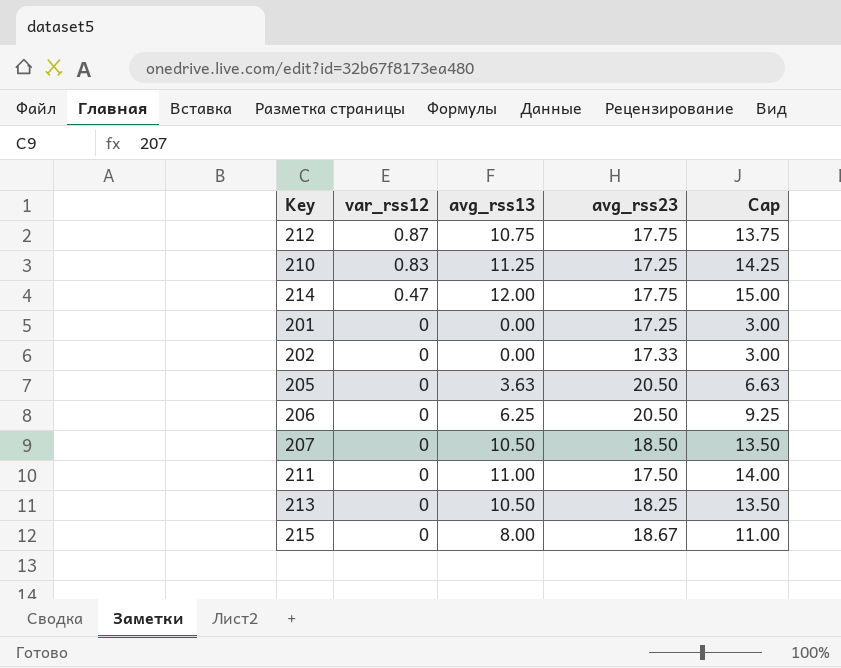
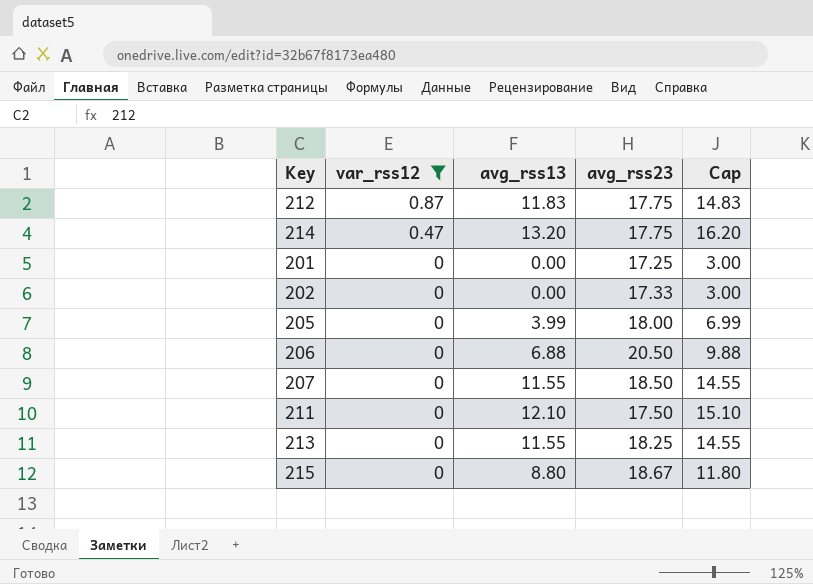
filter: none -> var_rss12 != 0.83
212 | avg_rss13: 10.75 -> 11.83
212 | Cap: 13.75 -> 14.83
214 | avg_rss13: 12.00 -> 13.20
214 | Cap: 15.00 -> 16.20
205 | avg_rss13: 3.63 -> 3.99
205 | avg_rss23: 20.50 -> 18.00
205 | Cap: 6.63 -> 6.99
206 | avg_rss13: 6.25 -> 6.88
206 | Cap: 9.25 -> 9.88
207 | avg_rss13: 10.50 -> 11.55
207 | Cap: 13.50 -> 14.55
211 | avg_rss13: 11.00 -> 12.10
211 | Cap: 14.00 -> 15.10
213 | avg_rss13: 10.50 -> 11.55
213 | Cap: 13.50 -> 14.55
215 | avg_rss13: 8.00 -> 8.80
215 | Cap: 11.00 -> 11.80

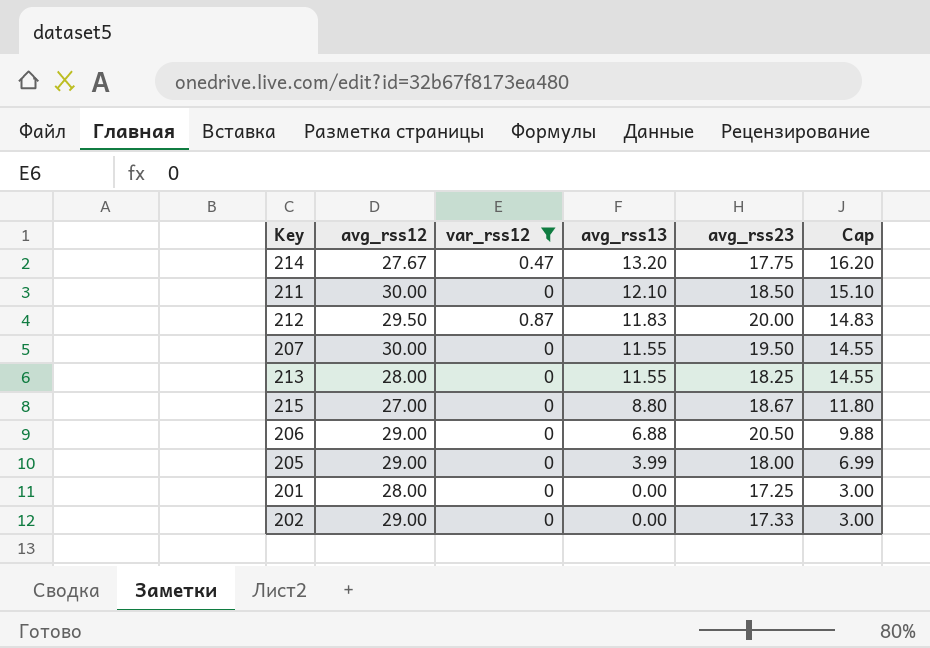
row order: var_rss12 descending -> avg_rss13 descending
column avg_rss12 | position: none -> 2
211 | avg_rss23: 17.50 -> 18.50
212 | avg_rss23: 17.75 -> 20.00
207 | avg_rss23: 18.50 -> 19.50

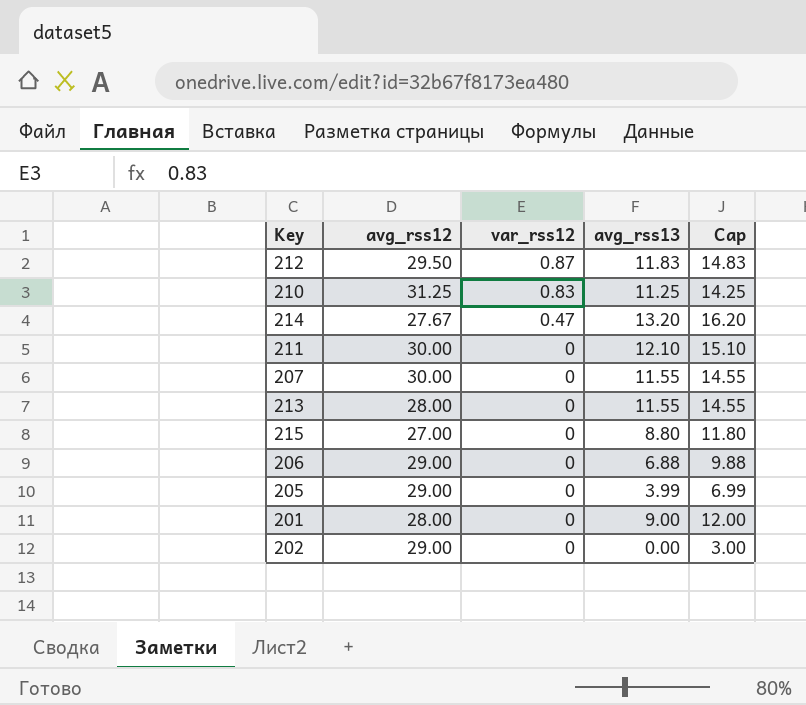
filter: var_rss12 != 0.83 -> none
row order: avg_rss13 descending -> var_rss12 descending
column avg_rss23 | position: 5 -> none
201 | avg_rss13: 0.00 -> 9.00
201 | Cap: 3.00 -> 12.00

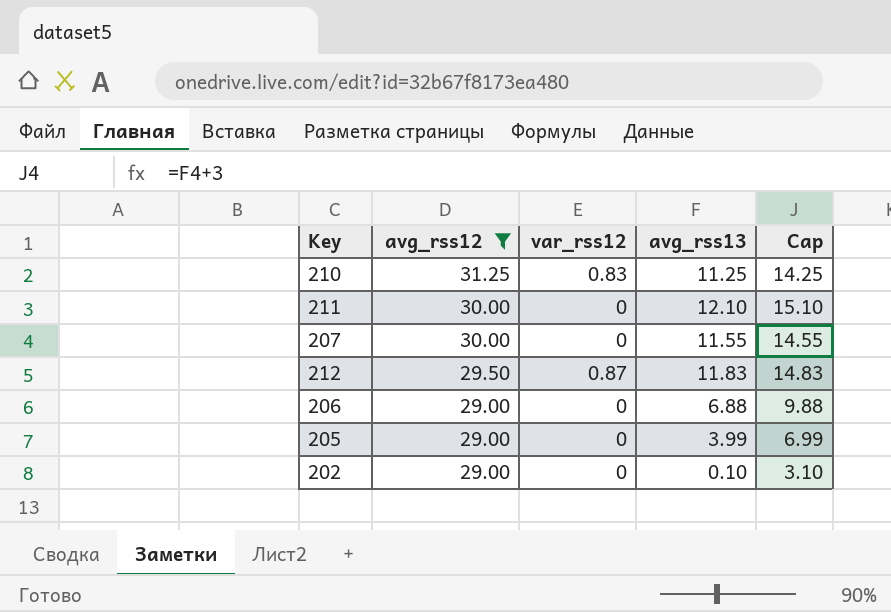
filter: none -> avg_rss12 >= 29.00
row order: var_rss12 descending -> avg_rss12 descending
202 | avg_rss13: 0.00 -> 0.10
202 | Cap: 3.00 -> 3.10

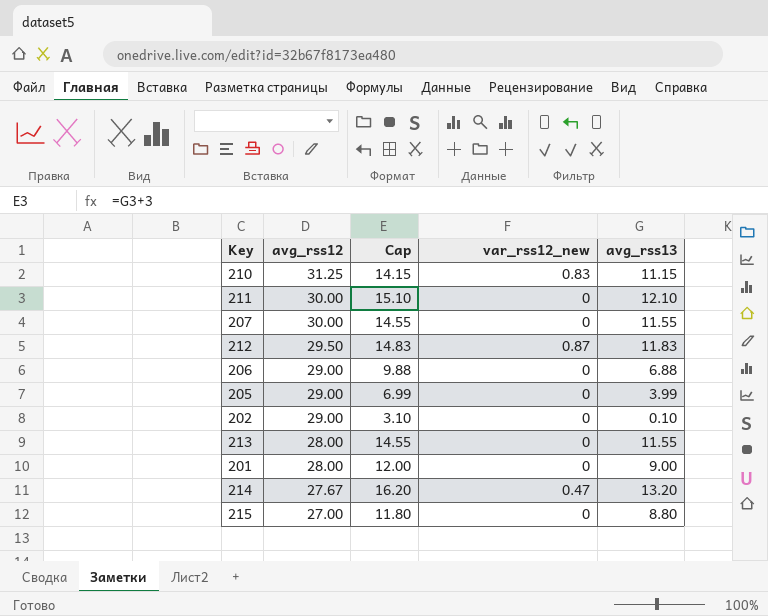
filter: avg_rss12 >= 29.00 -> none
column Cap | position: 5 -> 3
column name: var_rss12 -> var_rss12_new
210 | Cap: 14.25 -> 14.15
210 | avg_rss13: 11.25 -> 11.15

